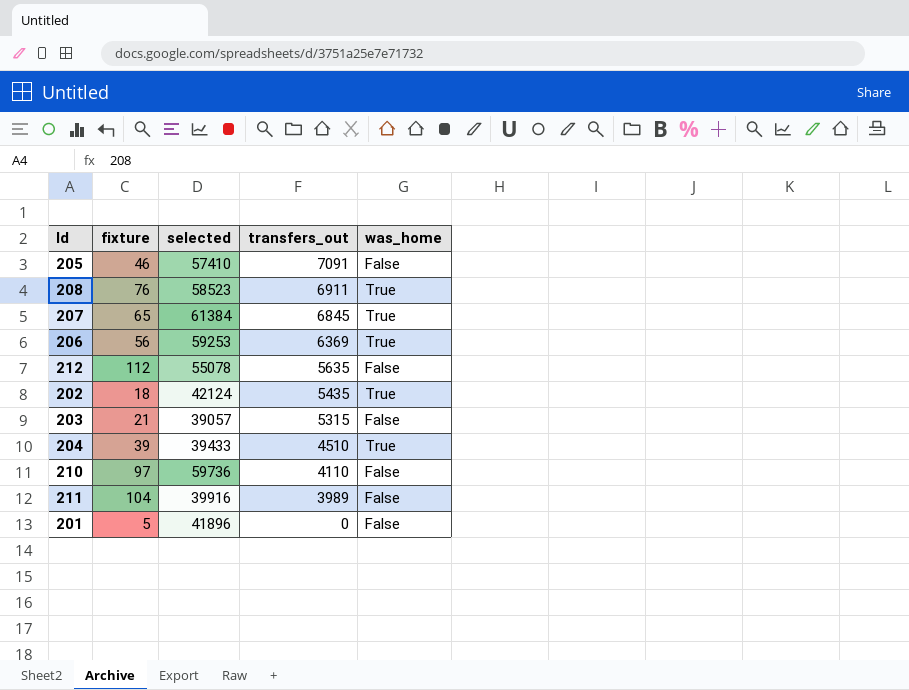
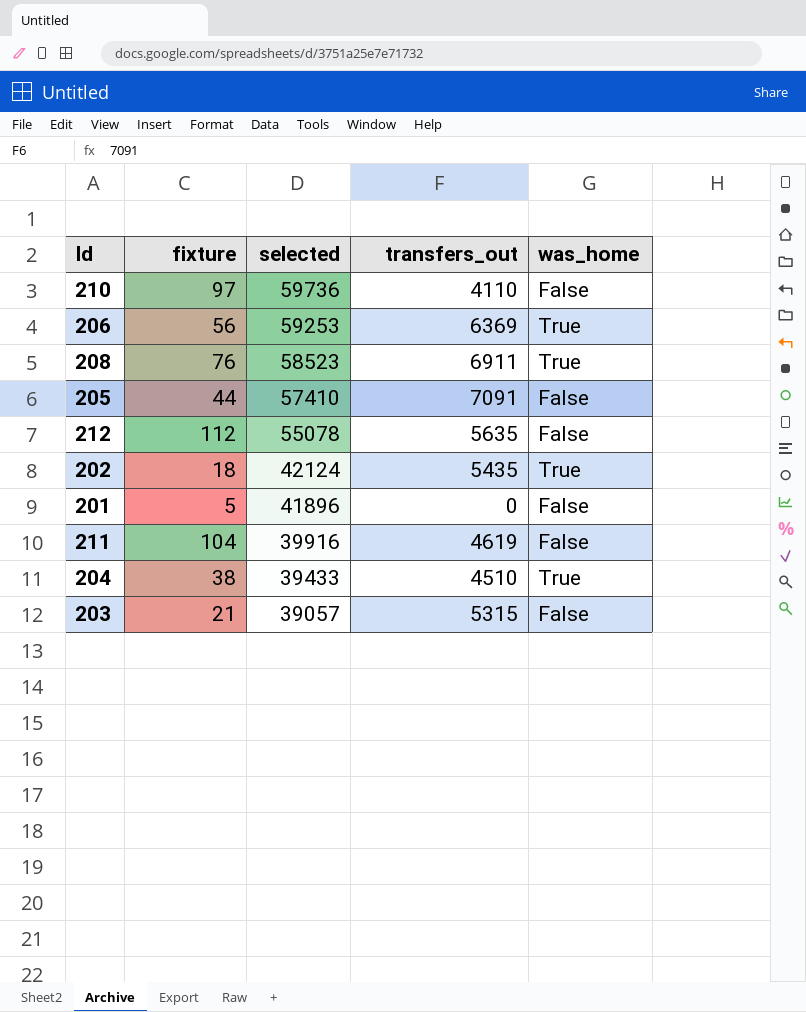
row order: transfers_out descending -> selected descending
row 207: 65 | 61384 | 6845 | True -> none
205 | fixture: 46 -> 44
211 | transfers_out: 3989 -> 4619
204 | fixture: 39 -> 38

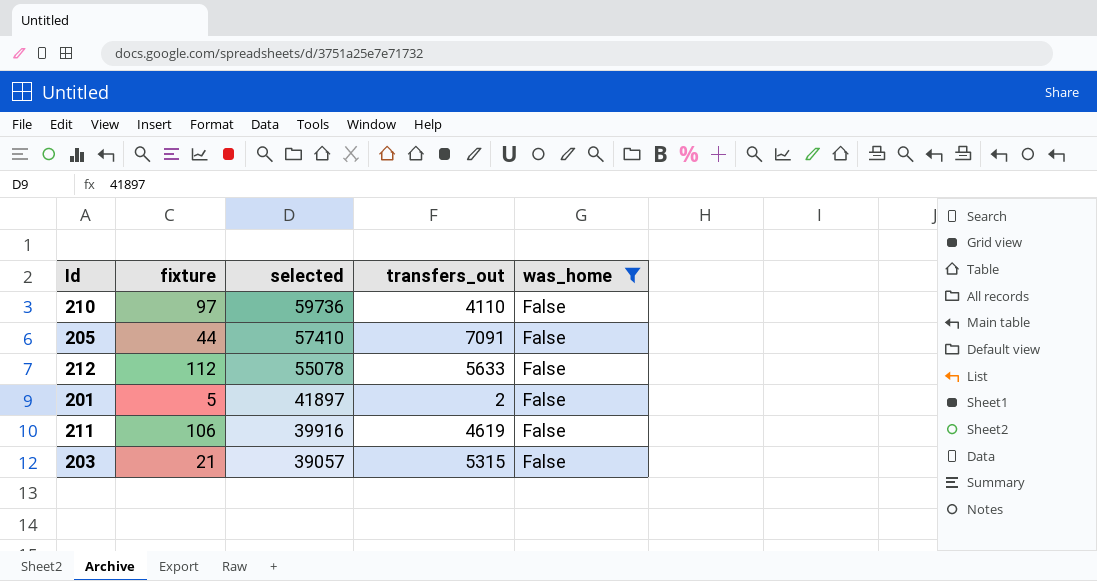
filter: none -> was_home = False
212 | transfers_out: 5635 -> 5633
201 | selected: 41896 -> 41897
201 | transfers_out: 0 -> 2
211 | fixture: 104 -> 106

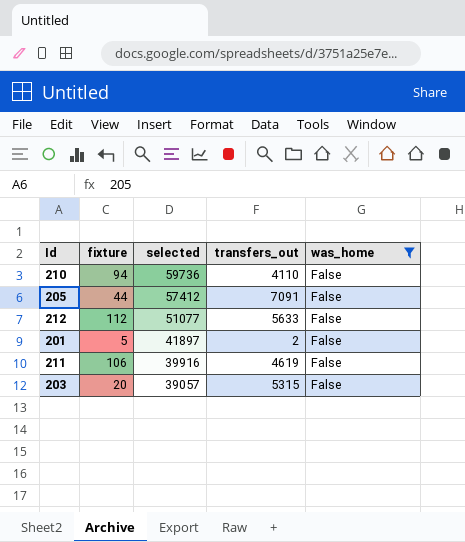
210 | fixture: 97 -> 94
205 | selected: 57410 -> 57412
212 | selected: 55078 -> 51077
203 | fixture: 21 -> 20

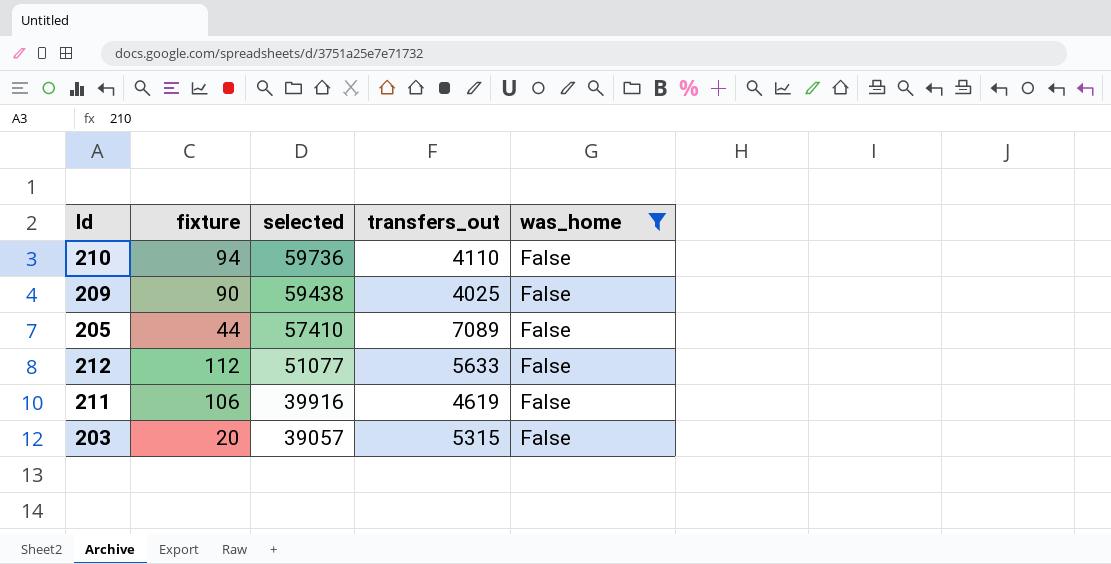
row 201: 5 | 41897 | 2 | False -> none
row 209: none -> 90 | 59438 | 4025 | False
205 | selected: 57412 -> 57410
205 | transfers_out: 7091 -> 7089

